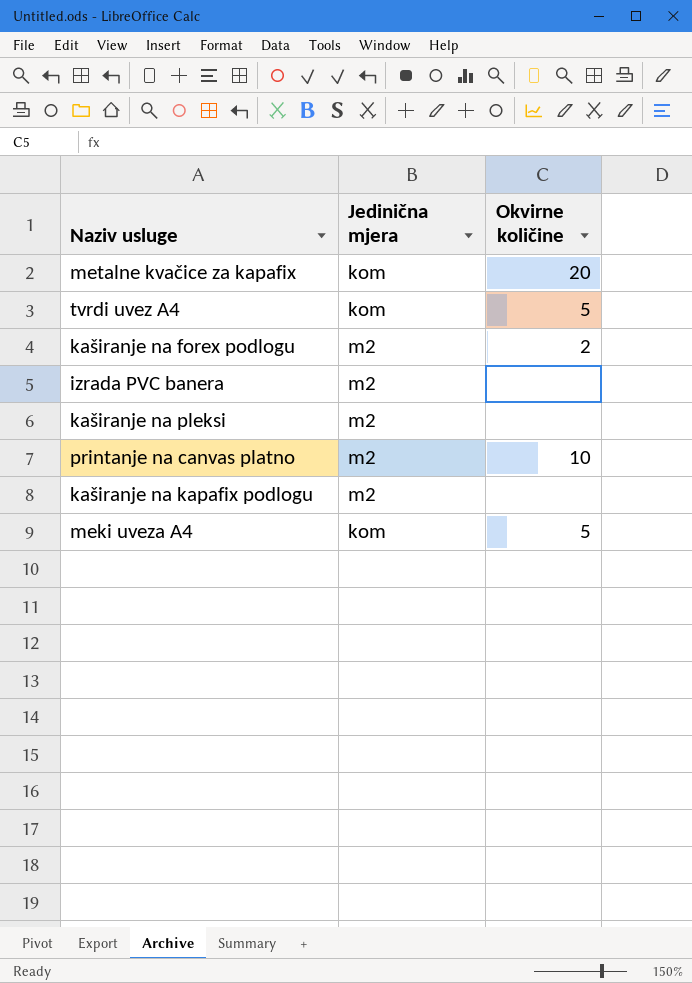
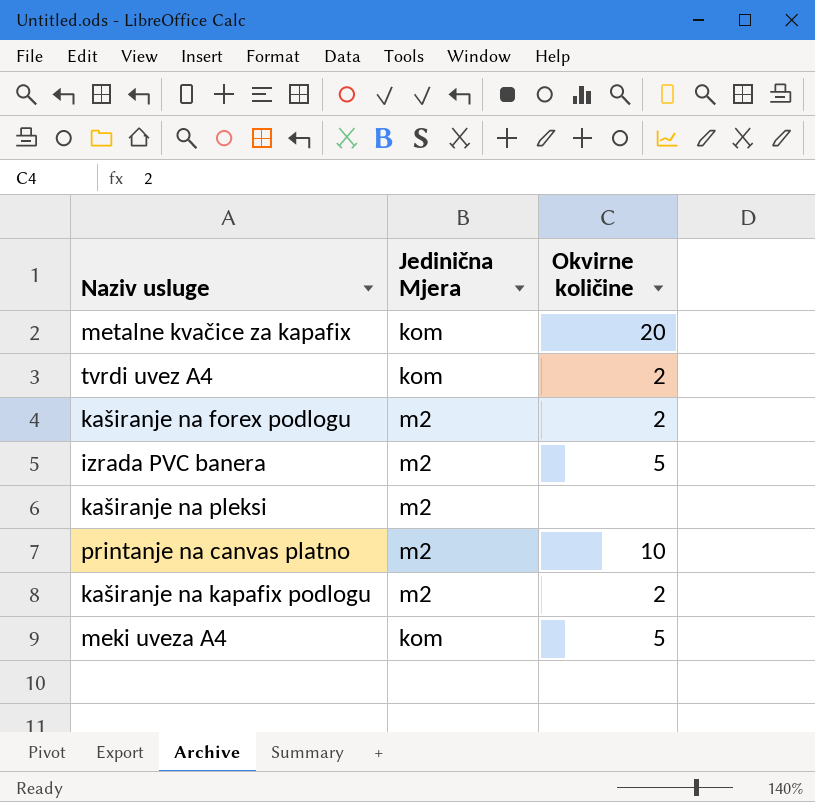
column name: Jedinična mjera -> Jedinična Mjera
tvrdi uvez A4 | Okvirne količine: 5 -> 2
izrada PVC banera | Okvirne količine: none -> 5
kaširanje na kapafix podlogu | Okvirne količine: none -> 2

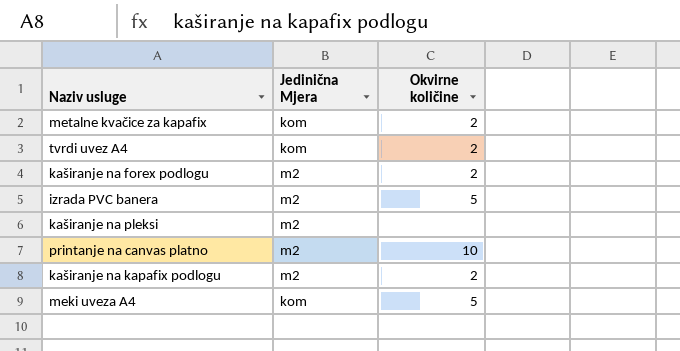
metalne kvačice za kapafix | Okvirne količine: 20 -> 2

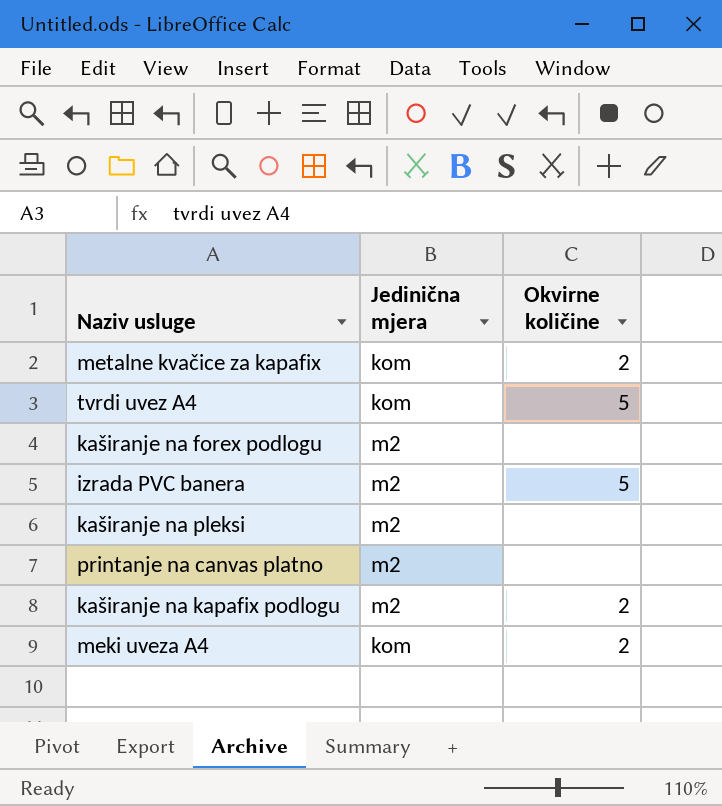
column name: Jedinična Mjera -> Jedinična mjera
tvrdi uvez A4 | Okvirne količine: 2 -> 5
kaširanje na forex podlogu | Okvirne količine: 2 -> none
printanje na canvas platno | Okvirne količine: 10 -> none
meki uveza A4 | Okvirne količine: 5 -> 2

